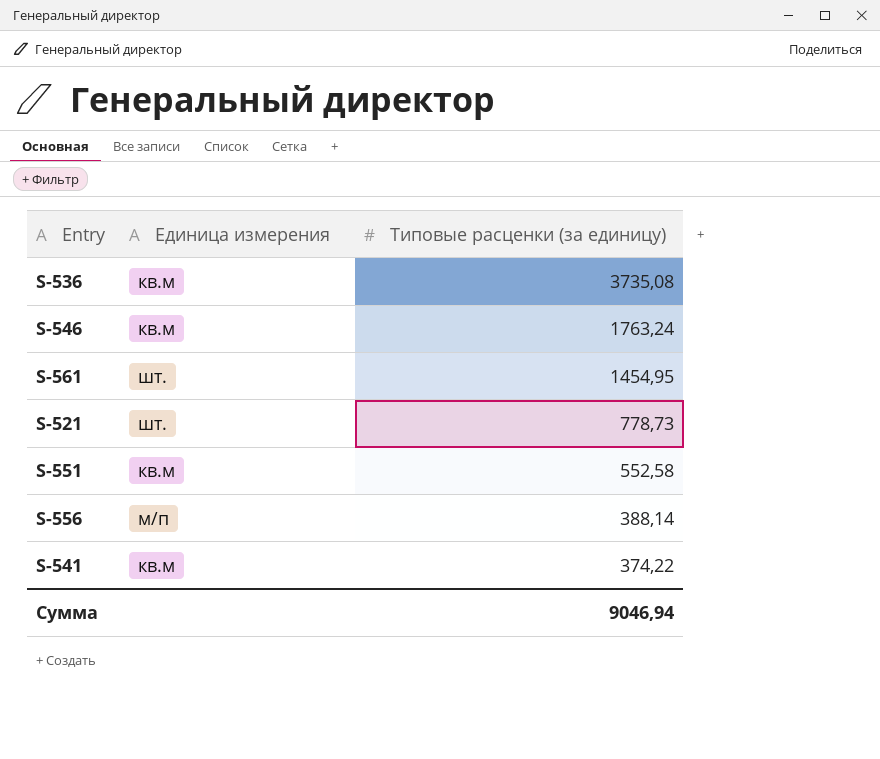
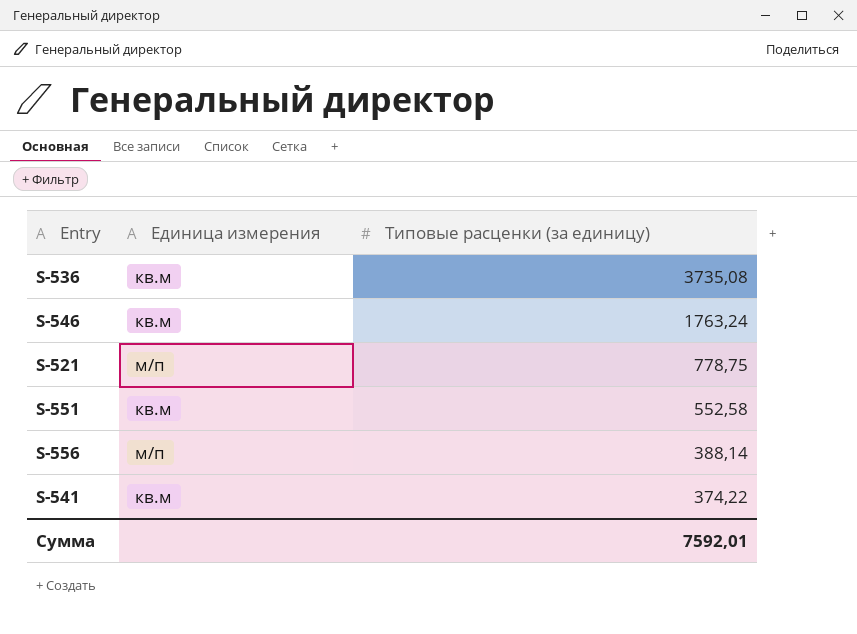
row S-561: шт. | 1454,95 -> none
S-521 | Единица измерения: шт. -> м/п
S-521 | Типовые расценки (за единицу): 778,73 -> 778,75
Сумма | Типовые расценки (за единицу): 9046,94 -> 7592,01

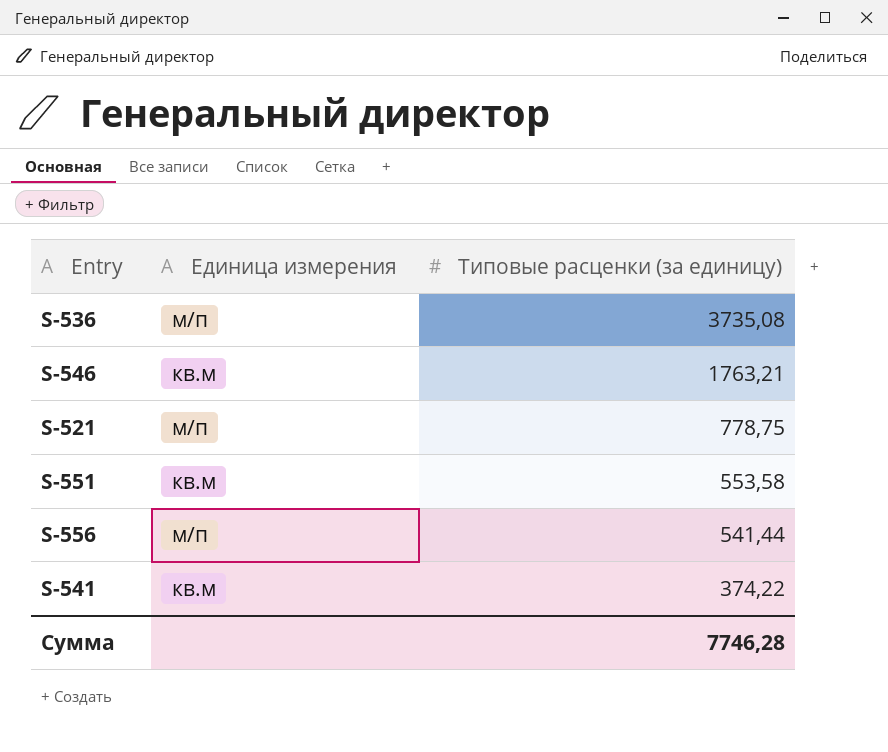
S-536 | Единица измерения: кв.м -> м/п
S-546 | Типовые расценки (за единицу): 1763,24 -> 1763,21
S-551 | Типовые расценки (за единицу): 552,58 -> 553,58
S-556 | Типовые расценки (за единицу): 388,14 -> 541,44
Сумма | Типовые расценки (за единицу): 7592,01 -> 7746,28

